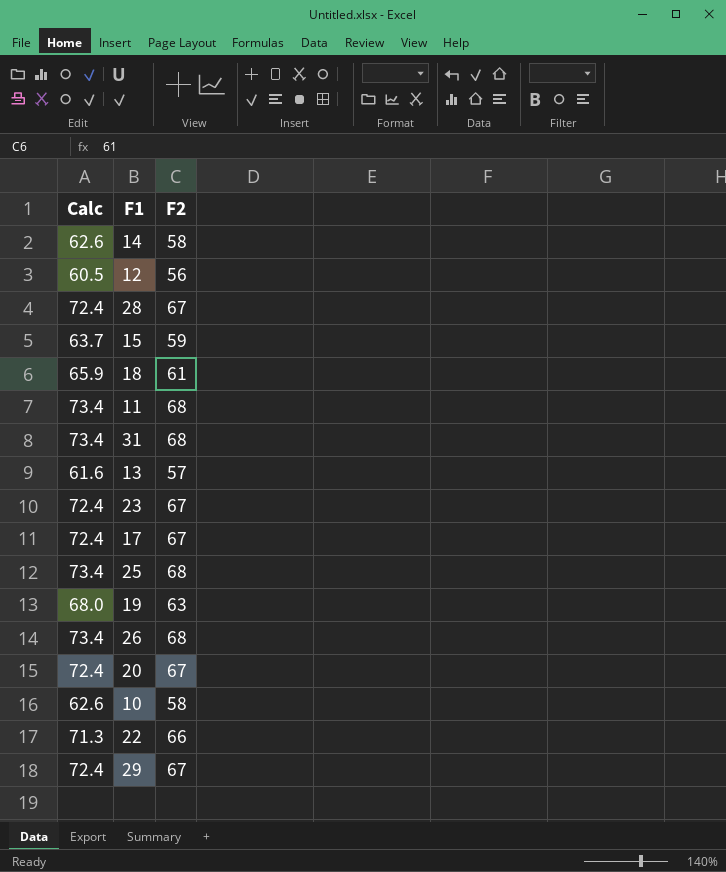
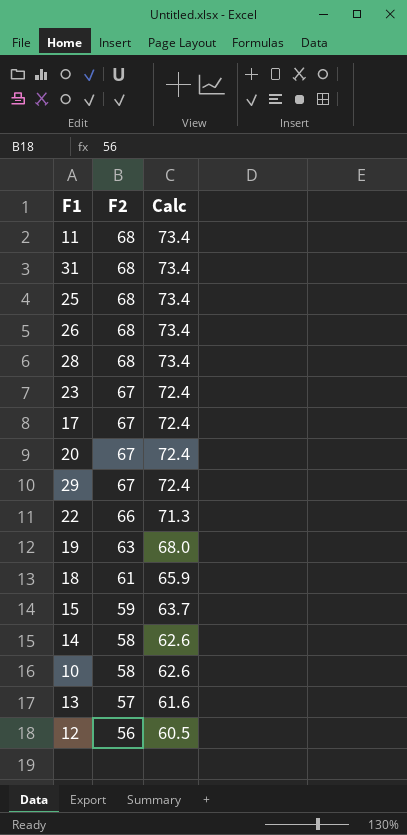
row order: none -> F2 descending
column Calc | position: 1 -> 3
28 | F2: 67 -> 68
28 | Calc: 72.4 -> 73.4

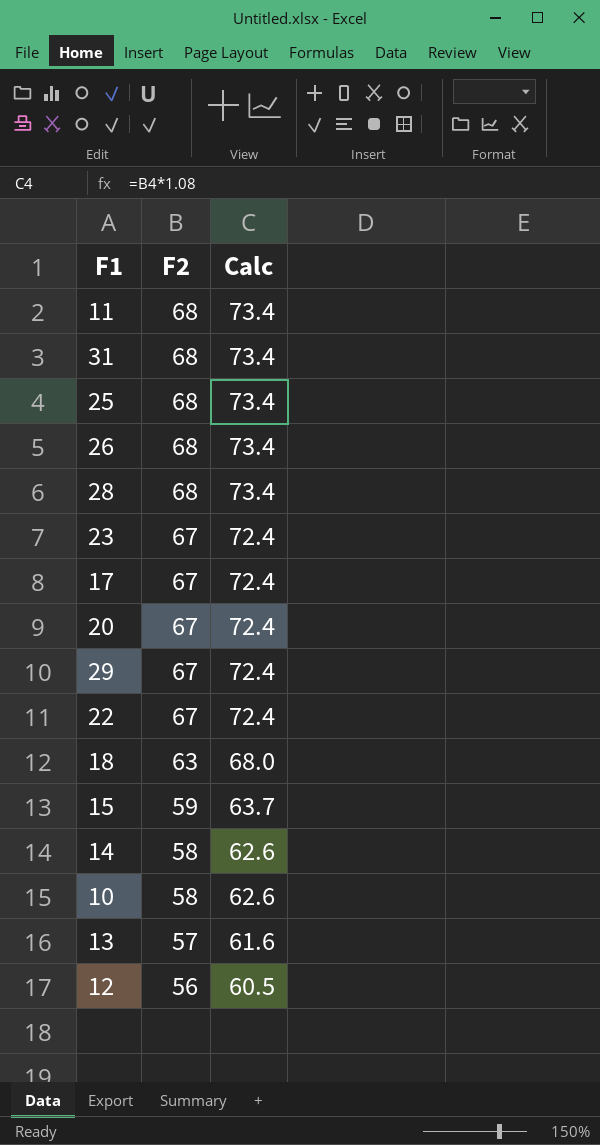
row 19: 63 | 68.0 -> none
22 | F2: 66 -> 67
22 | Calc: 71.3 -> 72.4
18 | F2: 61 -> 63
18 | Calc: 65.9 -> 68.0

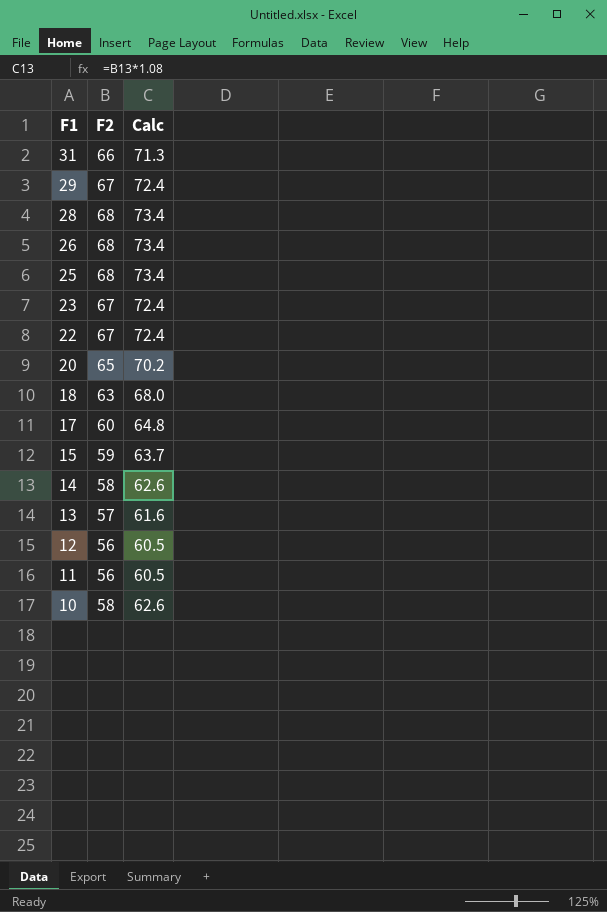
row order: F2 descending -> F1 descending
31 | F2: 68 -> 66
31 | Calc: 73.4 -> 71.3
20 | F2: 67 -> 65
20 | Calc: 72.4 -> 70.2
17 | F2: 67 -> 60
17 | Calc: 72.4 -> 64.8
11 | F2: 68 -> 56
11 | Calc: 73.4 -> 60.5

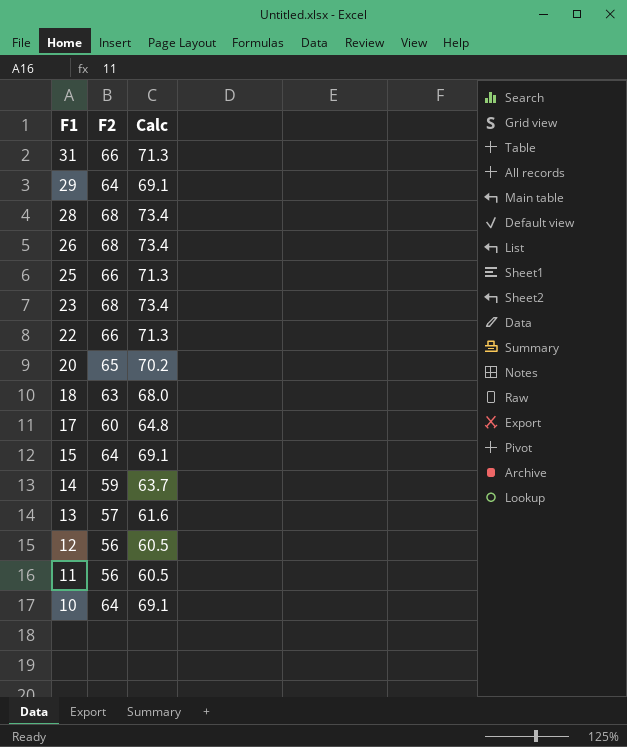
29 | F2: 67 -> 64
29 | Calc: 72.4 -> 69.1
25 | F2: 68 -> 66
25 | Calc: 73.4 -> 71.3
23 | F2: 67 -> 68
23 | Calc: 72.4 -> 73.4
22 | F2: 67 -> 66
22 | Calc: 72.4 -> 71.3
15 | F2: 59 -> 64
15 | Calc: 63.7 -> 69.1
14 | F2: 58 -> 59
14 | Calc: 62.6 -> 63.7
10 | F2: 58 -> 64
10 | Calc: 62.6 -> 69.1

